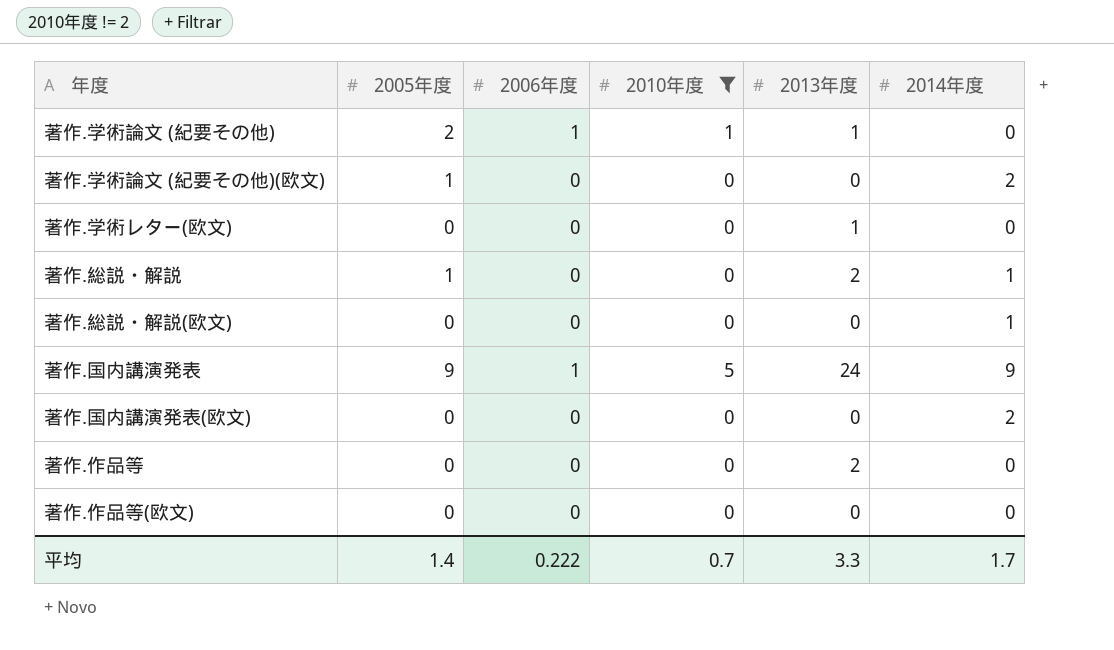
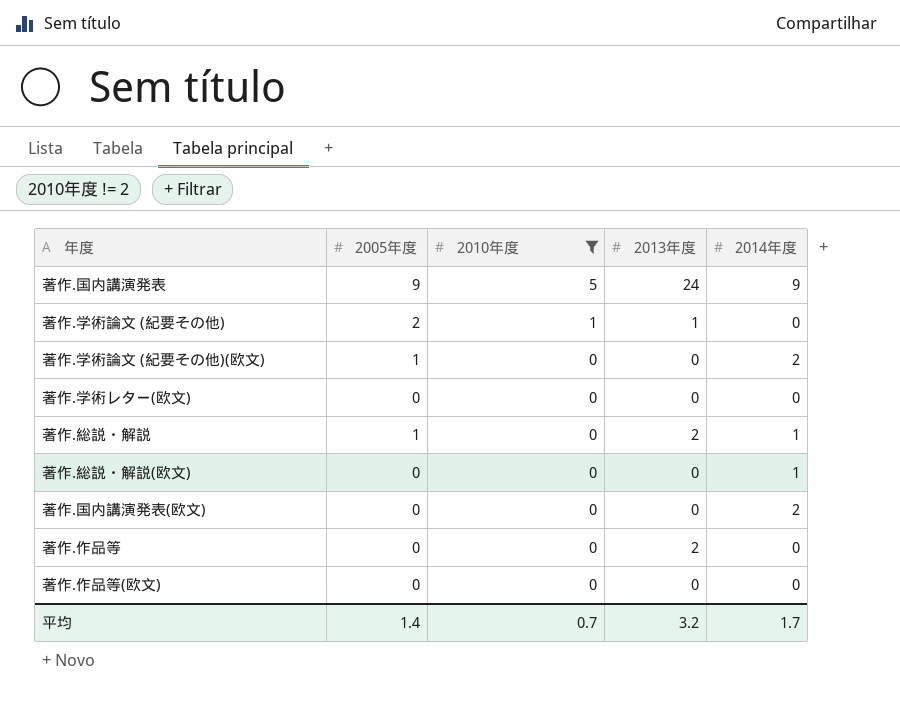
row order: none -> 2010年度 descending
column 2006年度 | position: 3 -> none
著作.学術レター(欧文) | 2013年度: 1 -> 0
平均 | 2013年度: 3.3 -> 3.2

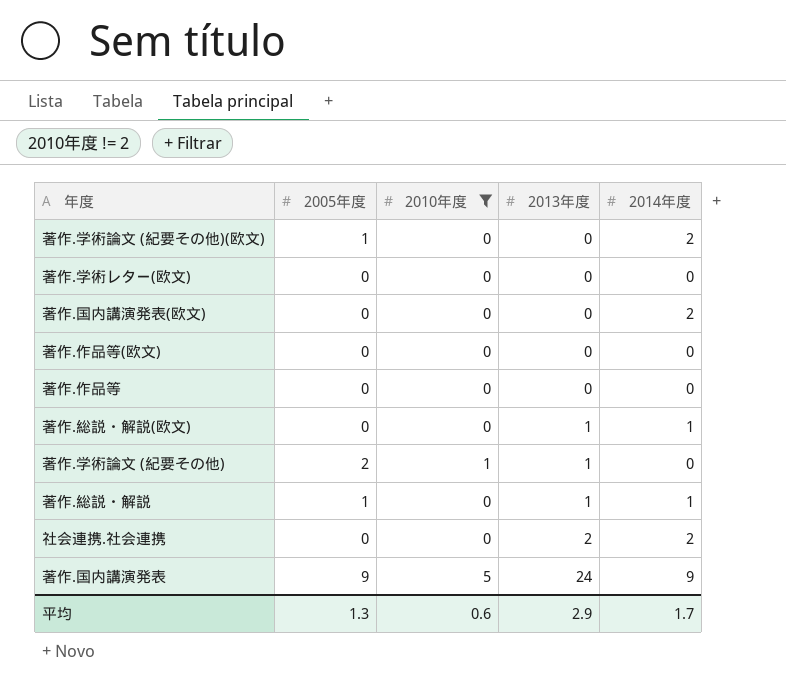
row order: 2010年度 descending -> 2013年度 ascending
著作.作品等 | 2013年度: 2 -> 0
著作.総説・解説(欧文) | 2013年度: 0 -> 1
著作.総説・解説 | 2013年度: 2 -> 1
row 社会連携.社会連携: none -> 0 | 0 | 2 | 2
平均 | 2005年度: 1.4 -> 1.3
平均 | 2010年度: 0.7 -> 0.6
平均 | 2013年度: 3.2 -> 2.9

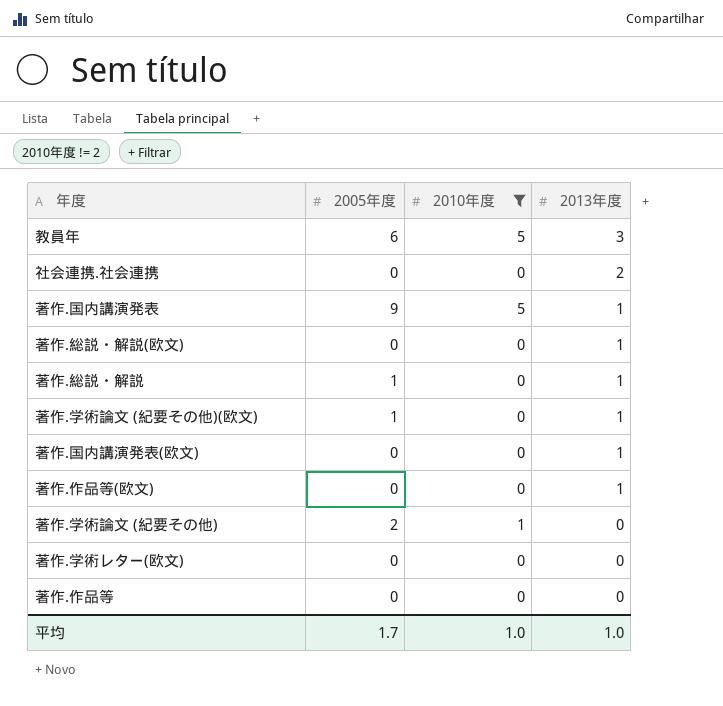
row order: 2013年度 ascending -> 2013年度 descending
column 2014年度 | position: 5 -> none
row 教員年: none -> 6 | 5 | 3
著作.国内講演発表 | 2013年度: 24 -> 1
著作.学術論文 (紀要その他)(欧文) | 2013年度: 0 -> 1
著作.国内講演発表(欧文) | 2013年度: 0 -> 1
著作.作品等(欧文) | 2013年度: 0 -> 1
著作.学術論文 (紀要その他) | 2013年度: 1 -> 0
平均 | 2005年度: 1.3 -> 1.7
平均 | 2010年度: 0.6 -> 1.0
平均 | 2013年度: 2.9 -> 1.0

